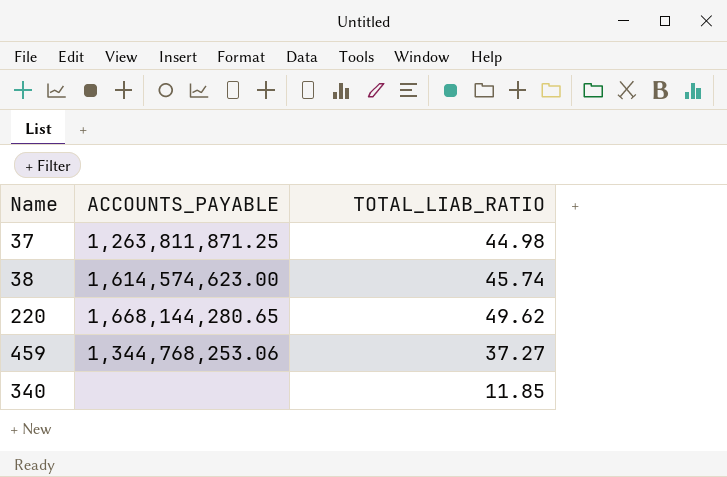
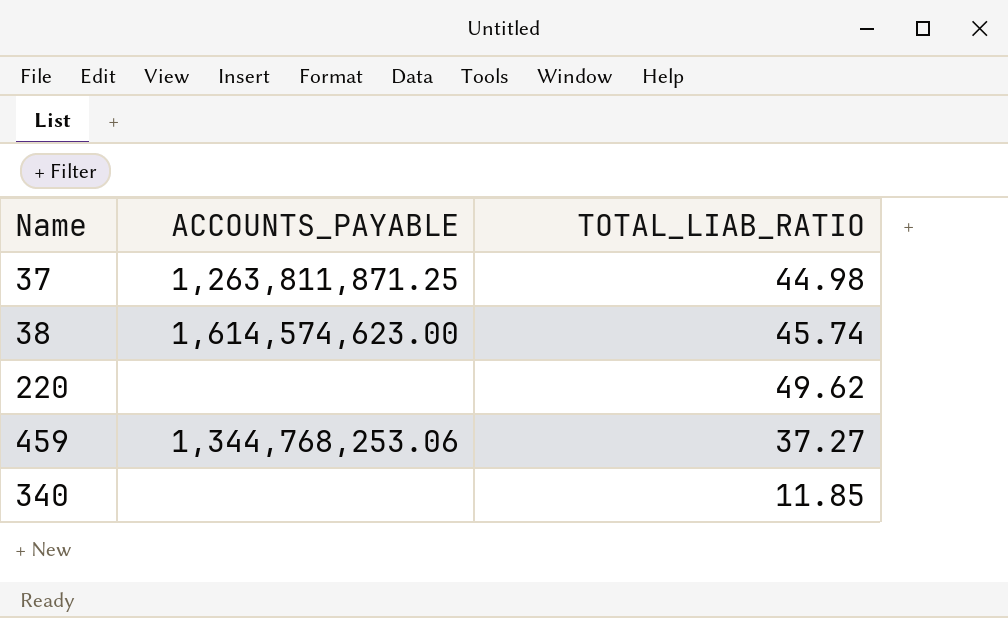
220 | ACCOUNTS_PAYABLE: 1,668,144,280.65 -> none

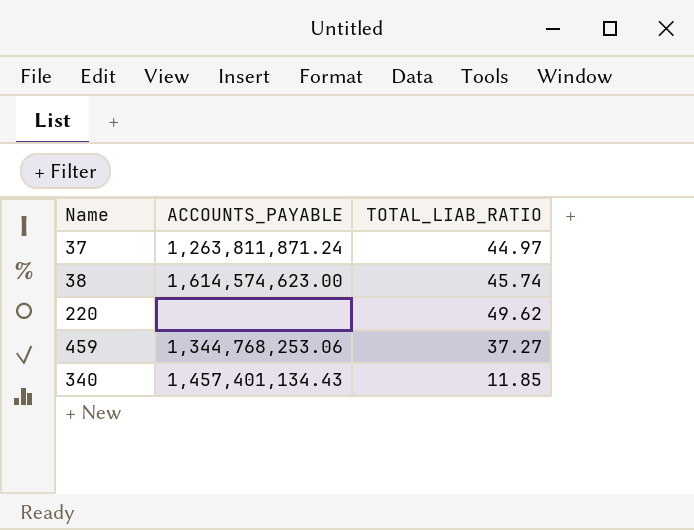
37 | ACCOUNTS_PAYABLE: 1,263,811,871.25 -> 1,263,811,871.24
37 | TOTAL_LIAB_RATIO: 44.98 -> 44.97
340 | ACCOUNTS_PAYABLE: none -> 1,457,401,134.43

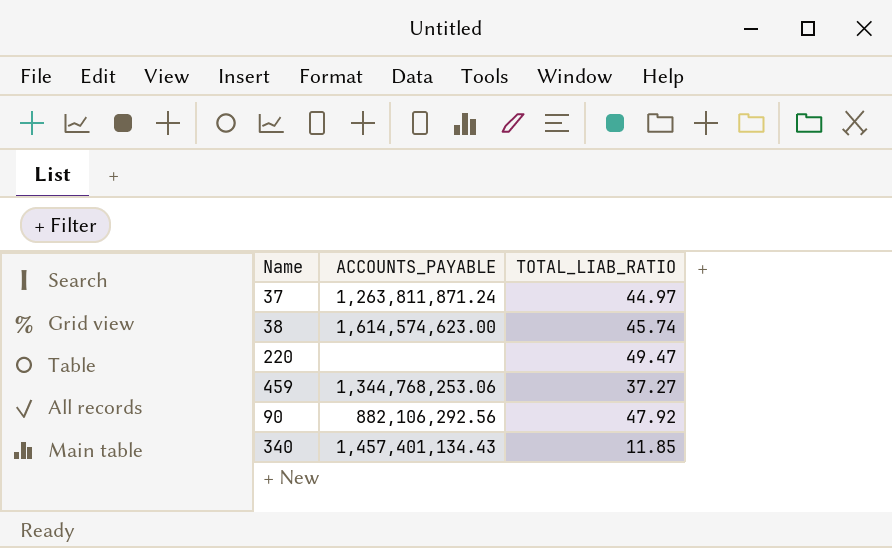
220 | TOTAL_LIAB_RATIO: 49.62 -> 49.47
row 90: none -> 882,106,292.56 | 47.92

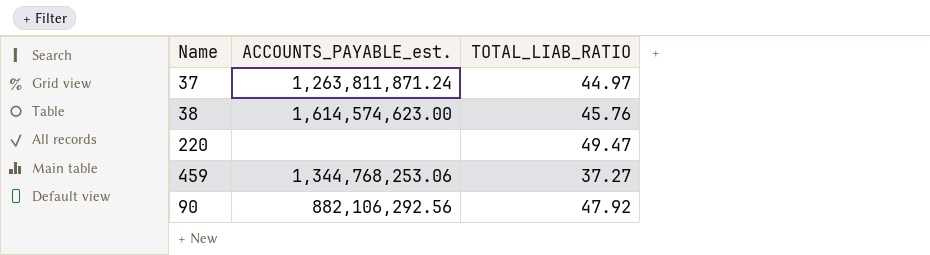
column name: ACCOUNTS_PAYABLE -> ACCOUNTS_PAYABLE_est.
row 340: 1,457,401,134.43 | 11.85 -> none
38 | TOTAL_LIAB_RATIO: 45.74 -> 45.76

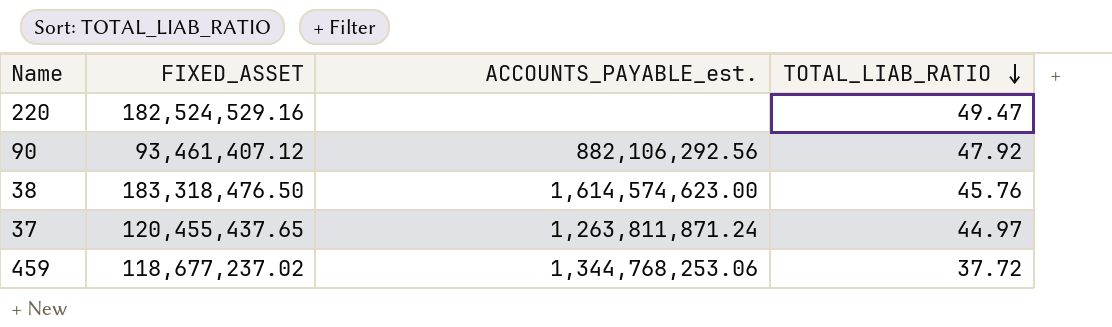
row order: none -> TOTAL_LIAB_RATIO descending
column FIXED_ASSET | position: none -> 2
459 | TOTAL_LIAB_RATIO: 37.27 -> 37.72

